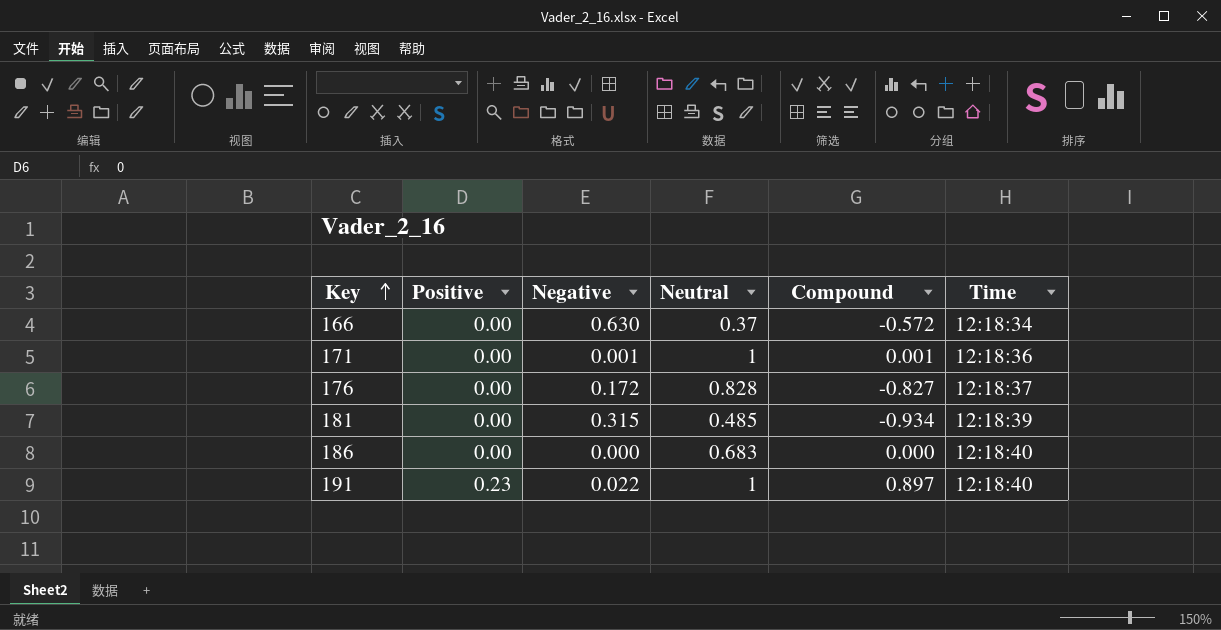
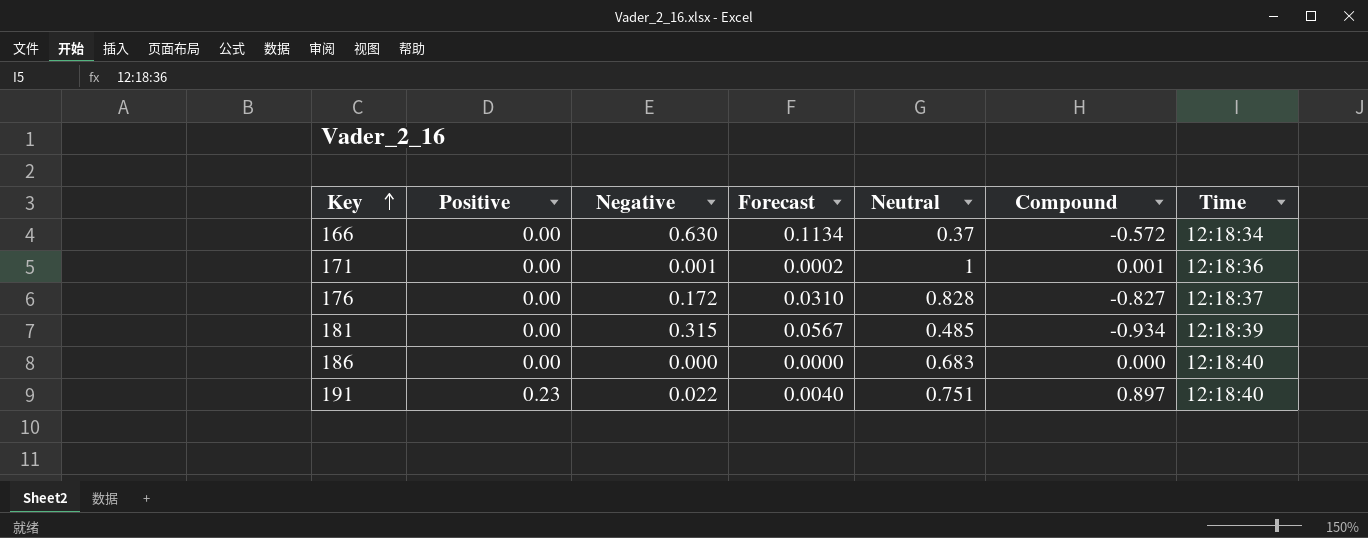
column Forecast | formula: none -> [Negative] * 0.18
191 | Neutral: 1 -> 0.751

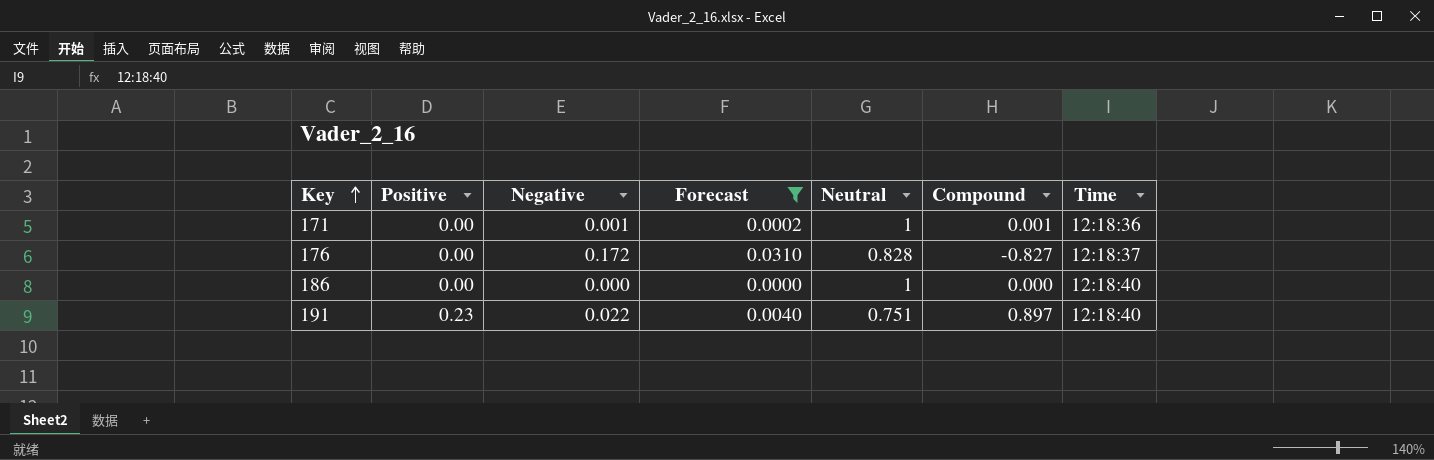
filter: none -> Forecast <= 0.0310
186 | Neutral: 0.683 -> 1

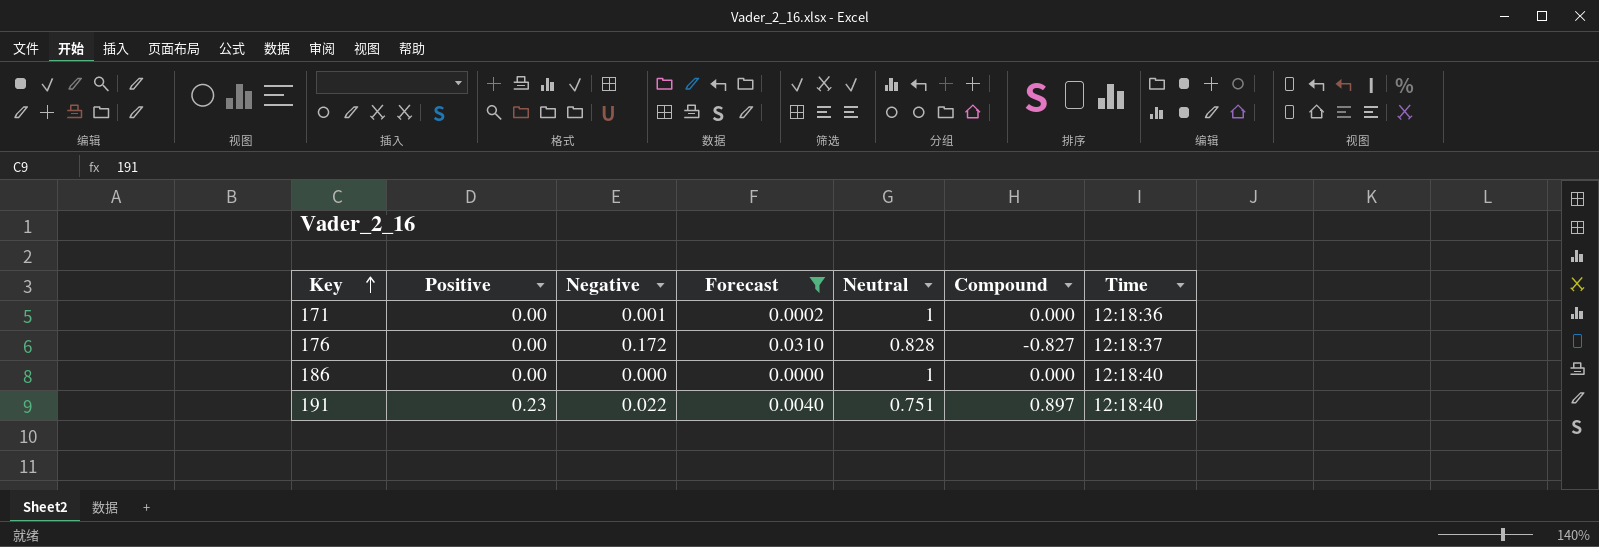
171 | Compound: 0.001 -> 0.000

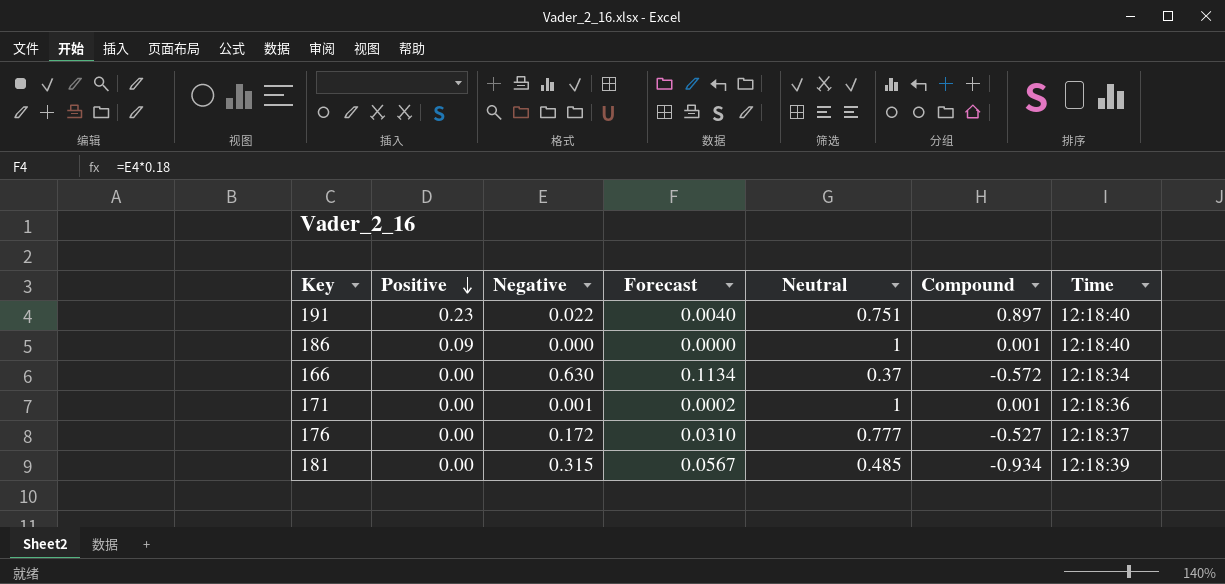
filter: Forecast <= 0.0310 -> none
row order: Key ascending -> Positive descending
186 | Positive: 0.00 -> 0.09
186 | Compound: 0.000 -> 0.001
171 | Compound: 0.000 -> 0.001
176 | Neutral: 0.828 -> 0.777
176 | Compound: -0.827 -> -0.527

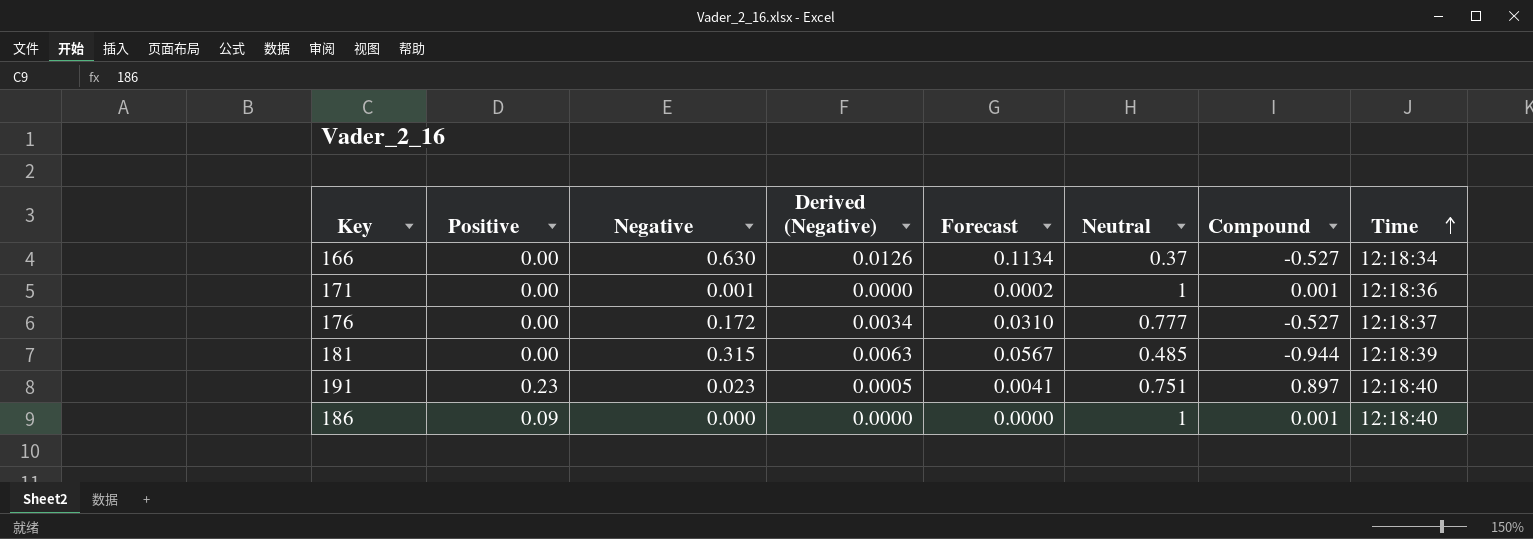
row order: Positive descending -> Time ascending
column Derived (Negative) | formula: none -> [Negative] * 0.02
166 | Compound: -0.572 -> -0.527
181 | Compound: -0.934 -> -0.944
191 | Negative: 0.022 -> 0.023
191 | Forecast: 0.0040 -> 0.0041

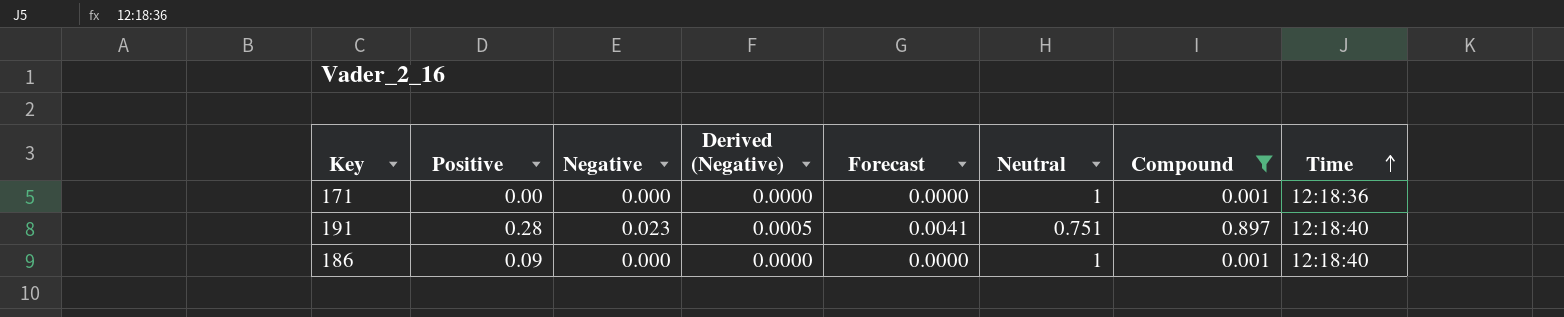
filter: none -> Compound >= 0.001
171 | Negative: 0.001 -> 0.000
171 | Forecast: 0.0002 -> 0.0000
191 | Positive: 0.23 -> 0.28

